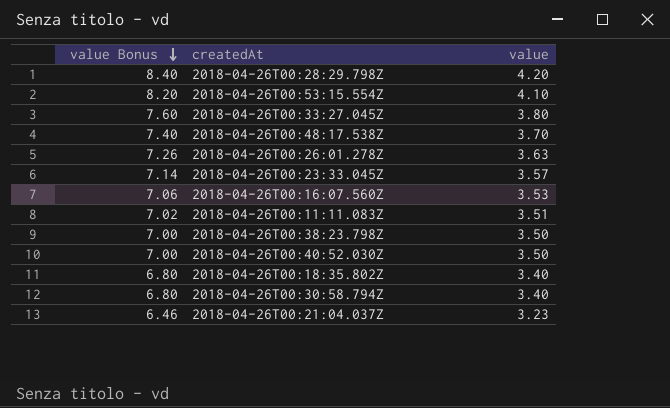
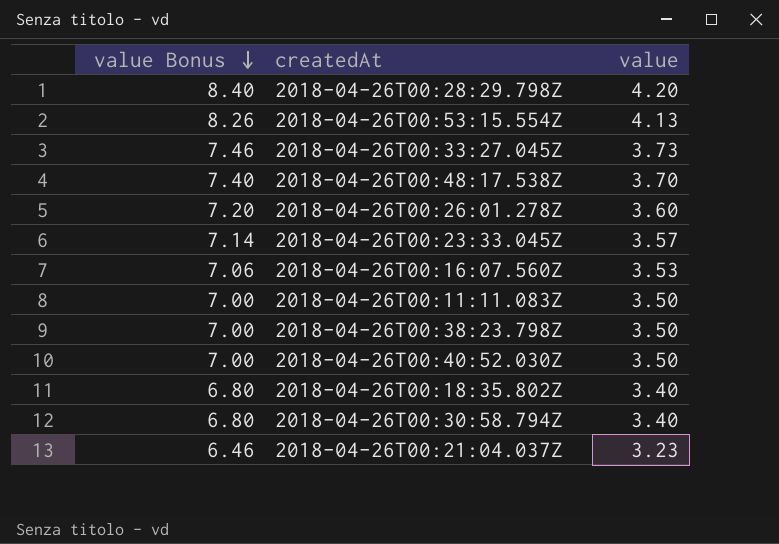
2018-04-26T00:53:15.554Z | value Bonus: 8.20 -> 8.26
2018-04-26T00:53:15.554Z | value: 4.10 -> 4.13
2018-04-26T00:33:27.045Z | value Bonus: 7.60 -> 7.46
2018-04-26T00:33:27.045Z | value: 3.80 -> 3.73
2018-04-26T00:26:01.278Z | value Bonus: 7.26 -> 7.20
2018-04-26T00:26:01.278Z | value: 3.63 -> 3.60
2018-04-26T00:11:11.083Z | value Bonus: 7.02 -> 7.00
2018-04-26T00:11:11.083Z | value: 3.51 -> 3.50

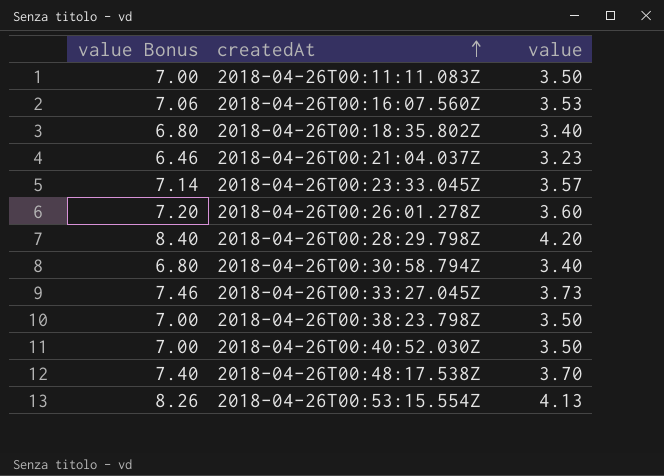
row order: value Bonus descending -> createdAt ascending

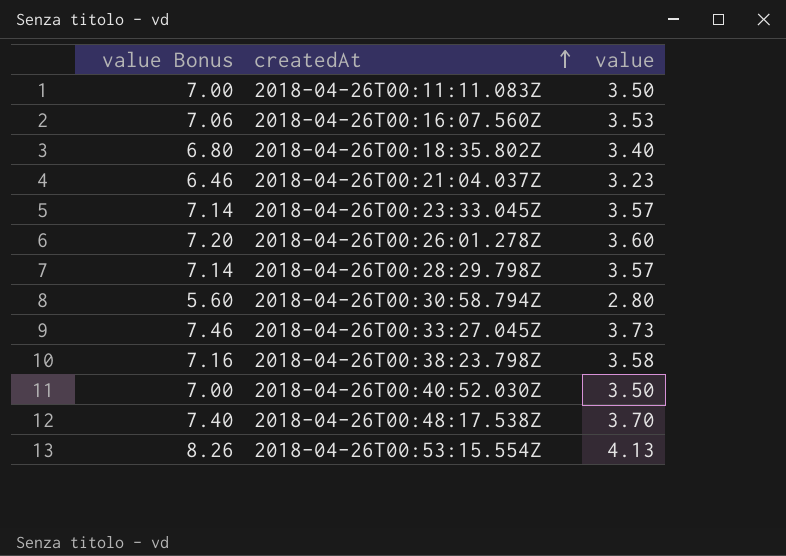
2018-04-26T00:28:29.798Z | value Bonus: 8.40 -> 7.14
2018-04-26T00:28:29.798Z | value: 4.20 -> 3.57
2018-04-26T00:30:58.794Z | value Bonus: 6.80 -> 5.60
2018-04-26T00:30:58.794Z | value: 3.40 -> 2.80
2018-04-26T00:38:23.798Z | value Bonus: 7.00 -> 7.16
2018-04-26T00:38:23.798Z | value: 3.50 -> 3.58

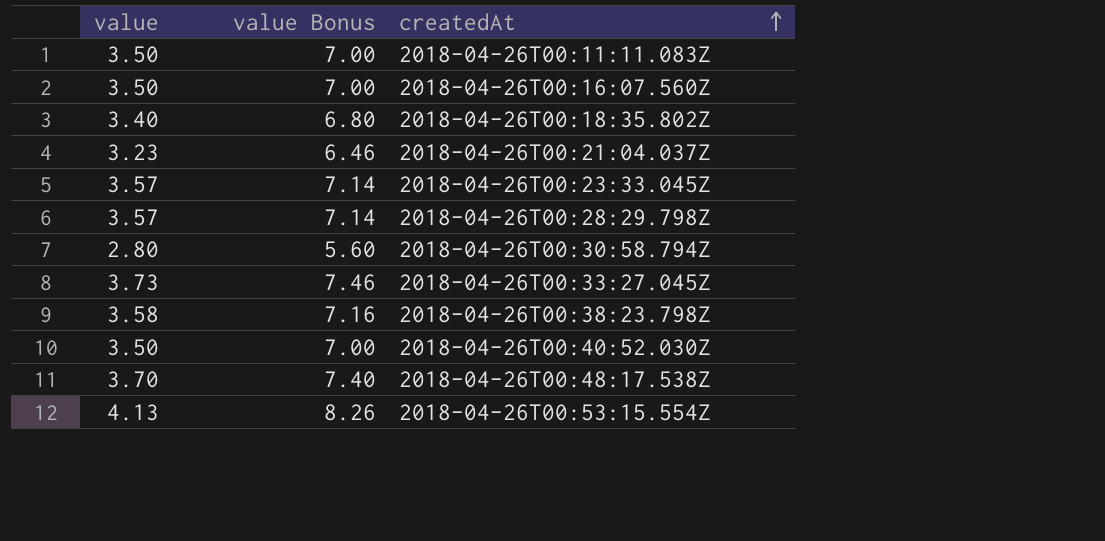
column value | position: 3 -> 1
row 2018-04-26T00:26:01.278Z: 7.20 | 3.60 -> none
2018-04-26T00:16:07.560Z | value: 3.53 -> 3.50
2018-04-26T00:16:07.560Z | value Bonus: 7.06 -> 7.00

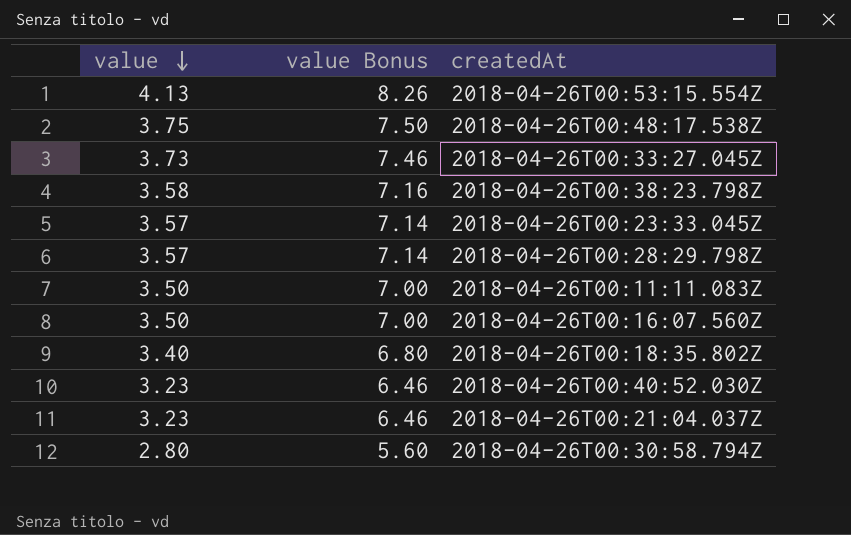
row order: createdAt ascending -> value descending
2018-04-26T00:48:17.538Z | value: 3.70 -> 3.75
2018-04-26T00:48:17.538Z | value Bonus: 7.40 -> 7.50
2018-04-26T00:40:52.030Z | value: 3.50 -> 3.23
2018-04-26T00:40:52.030Z | value Bonus: 7.00 -> 6.46

